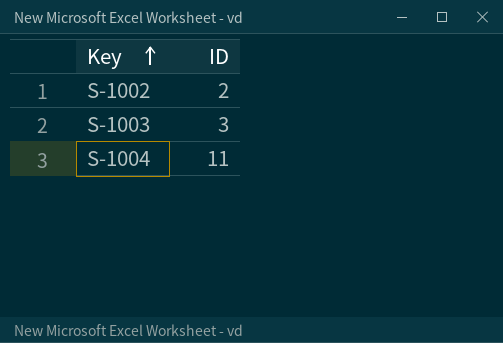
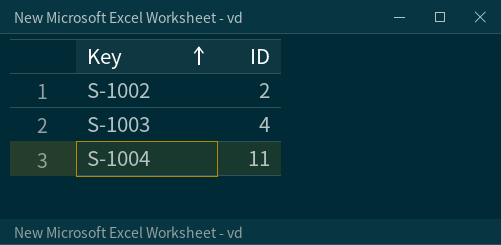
S-1003 | ID: 3 -> 4

